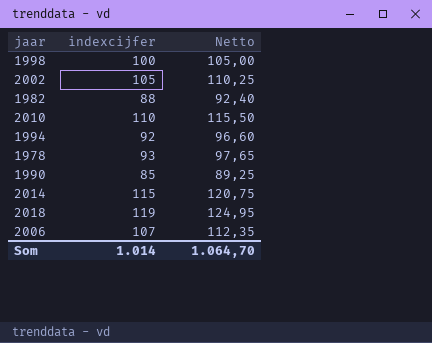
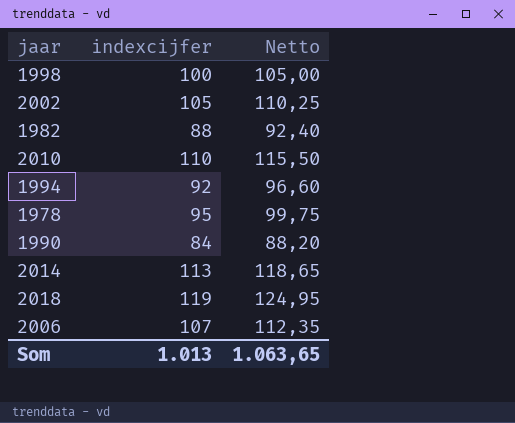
1978 | indexcijfer: 93 -> 95
1978 | Netto: 97,65 -> 99,75
1990 | indexcijfer: 85 -> 84
1990 | Netto: 89,25 -> 88,20
2014 | indexcijfer: 115 -> 113
2014 | Netto: 120,75 -> 118,65
Som | indexcijfer: 1.014 -> 1.013
Som | Netto: 1.064,70 -> 1.063,65

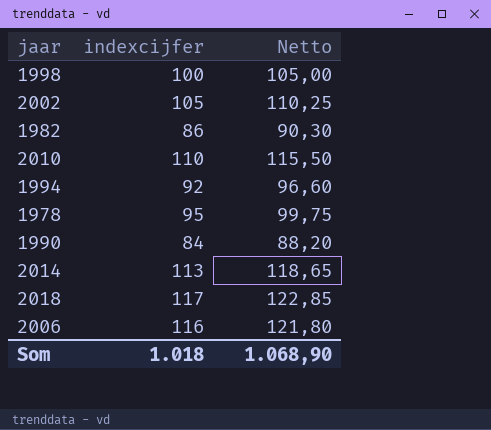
1982 | indexcijfer: 88 -> 86
1982 | Netto: 92,40 -> 90,30
2018 | indexcijfer: 119 -> 117
2018 | Netto: 124,95 -> 122,85
2006 | indexcijfer: 107 -> 116
2006 | Netto: 112,35 -> 121,80
Som | indexcijfer: 1.013 -> 1.018
Som | Netto: 1.063,65 -> 1.068,90

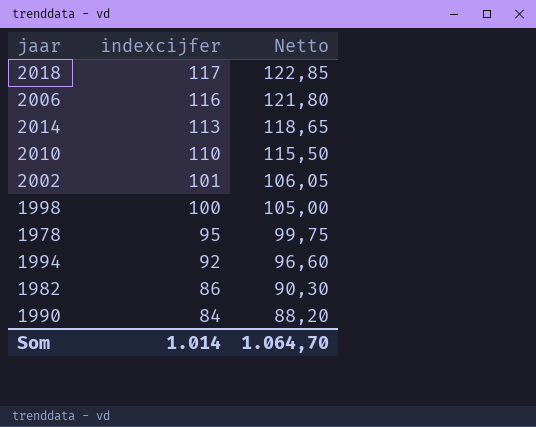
row order: none -> indexcijfer descending
2002 | indexcijfer: 105 -> 101
2002 | Netto: 110,25 -> 106,05
Som | indexcijfer: 1.018 -> 1.014
Som | Netto: 1.068,90 -> 1.064,70

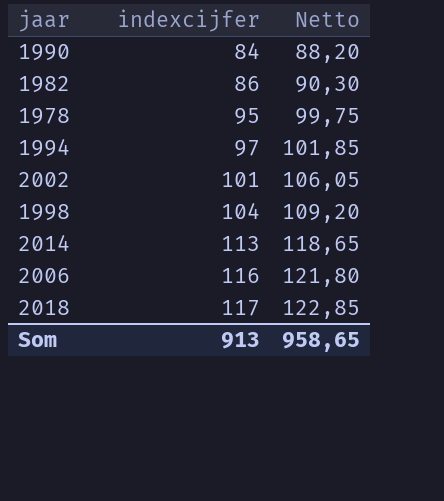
row order: indexcijfer descending -> indexcijfer ascending
row 2010: 110 | 115,50 -> none
1994 | indexcijfer: 92 -> 97
1994 | Netto: 96,60 -> 101,85
1998 | indexcijfer: 100 -> 104
1998 | Netto: 105,00 -> 109,20
Som | indexcijfer: 1.014 -> 913
Som | Netto: 1.064,70 -> 958,65

